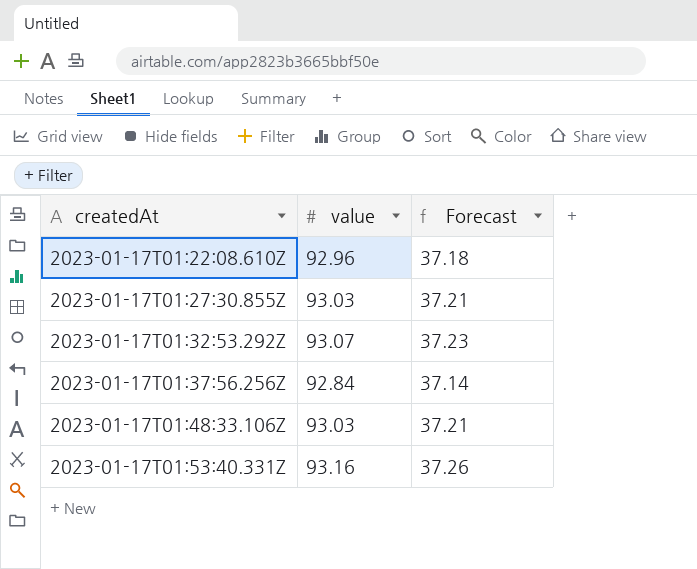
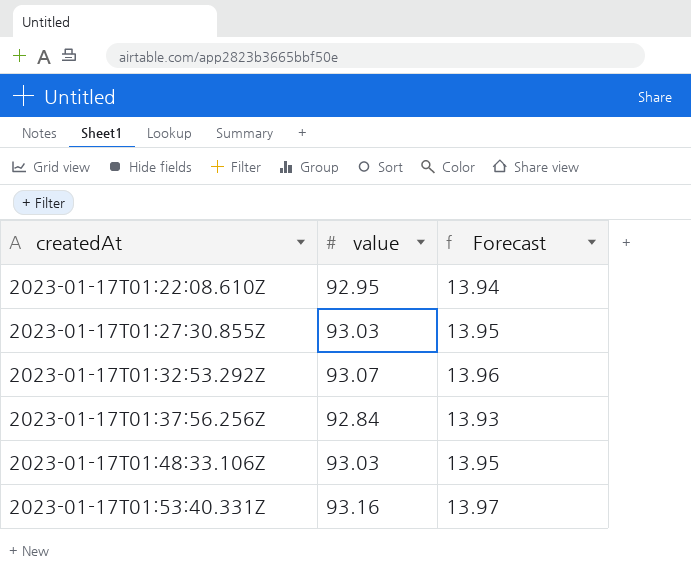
column Forecast | formula: [value] * 0.4 -> [value] * 0.15
2023-01-17T01:22:08.610Z | value: 92.96 -> 92.95

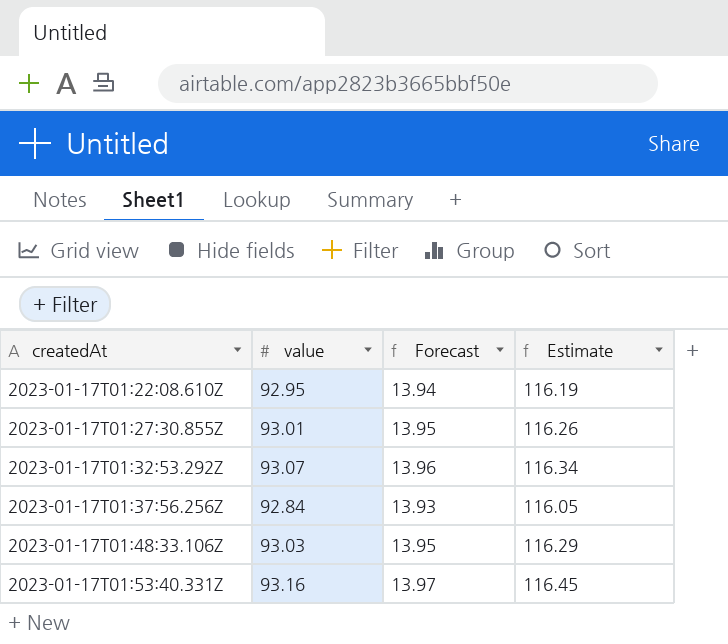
column Estimate | formula: none -> [value] * 1.25
2023-01-17T01:27:30.855Z | value: 93.03 -> 93.01

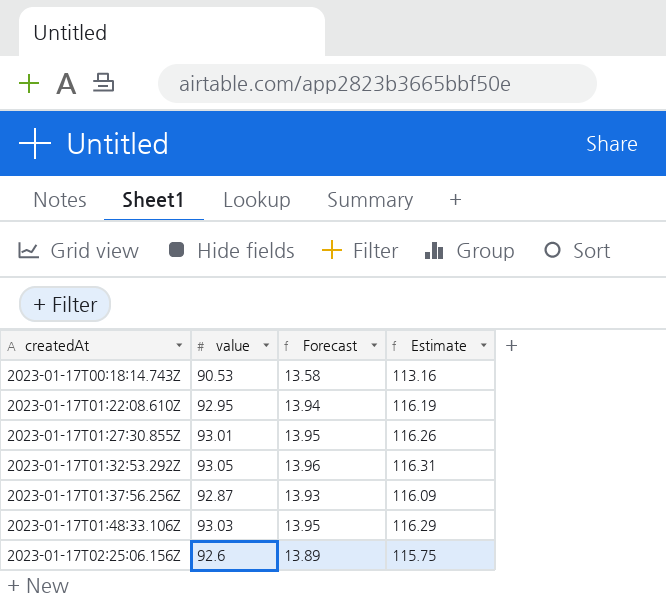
row 2023-01-17T01:53:40.331Z: 93.16 | 13.97 | 116.45 -> none
row 2023-01-17T00:18:14.743Z: none -> 90.53 | 13.58 | 113.16
2023-01-17T01:32:53.292Z | value: 93.07 -> 93.05
2023-01-17T01:32:53.292Z | Estimate: 116.34 -> 116.31
2023-01-17T01:37:56.256Z | value: 92.84 -> 92.87
2023-01-17T01:37:56.256Z | Estimate: 116.05 -> 116.09
row 2023-01-17T02:25:06.156Z: none -> 92.6 | 13.89 | 115.75

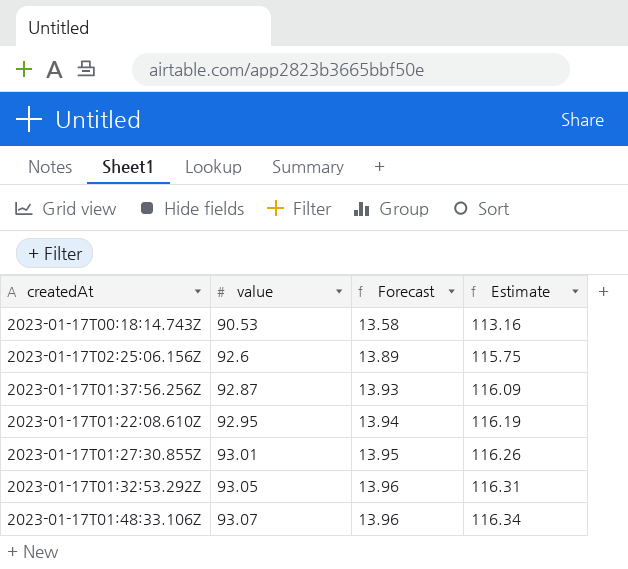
row order: createdAt ascending -> value ascending
2023-01-17T01:48:33.106Z | value: 93.03 -> 93.07
2023-01-17T01:48:33.106Z | Forecast: 13.95 -> 13.96
2023-01-17T01:48:33.106Z | Estimate: 116.29 -> 116.34

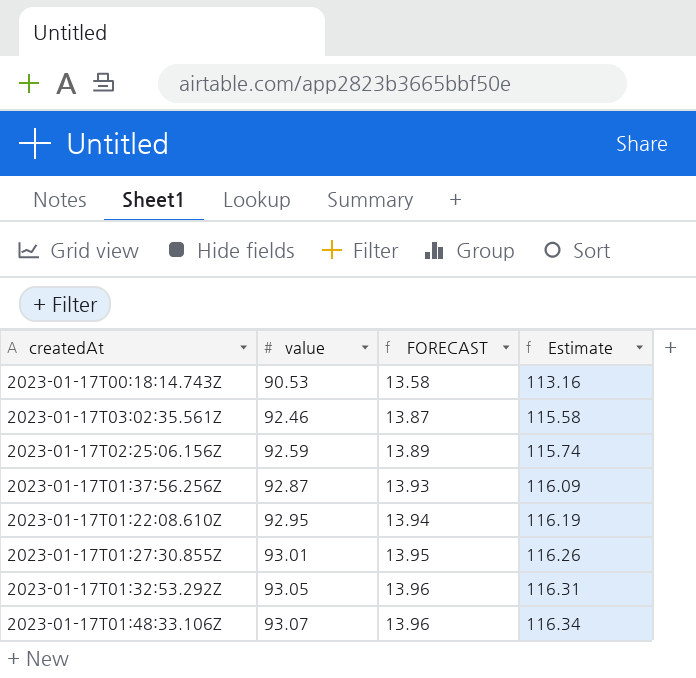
column name: Forecast -> FORECAST
row 2023-01-17T03:02:35.561Z: none -> 92.46 | 13.87 | 115.58
2023-01-17T02:25:06.156Z | value: 92.6 -> 92.59
2023-01-17T02:25:06.156Z | Estimate: 115.75 -> 115.74

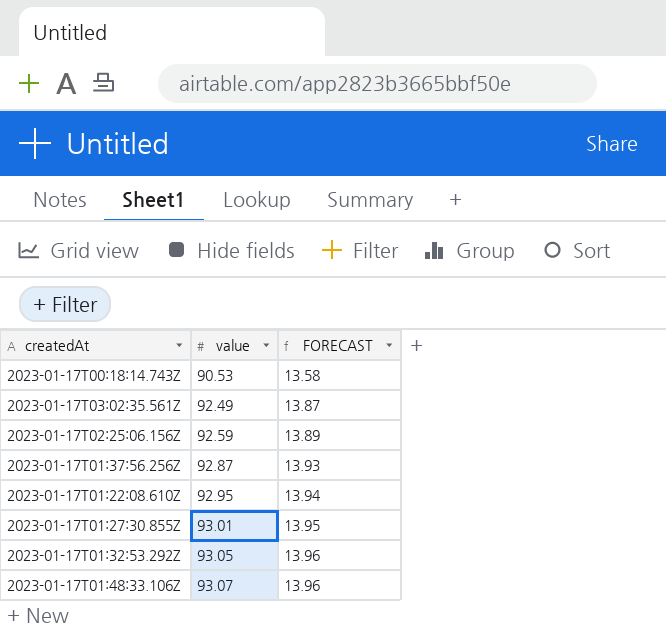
column Estimate | formula: [value] * 1.25 -> none
2023-01-17T03:02:35.561Z | value: 92.46 -> 92.49

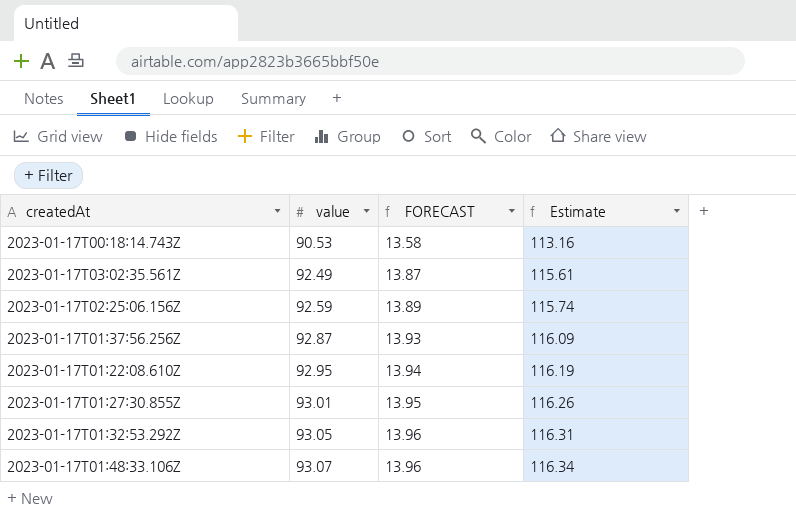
column Estimate | formula: none -> [value] * 1.25

